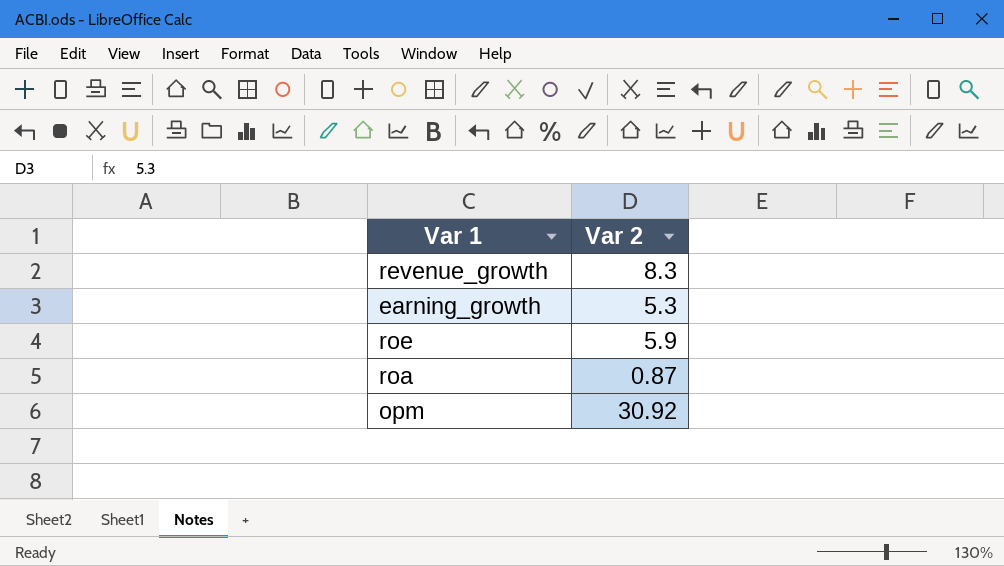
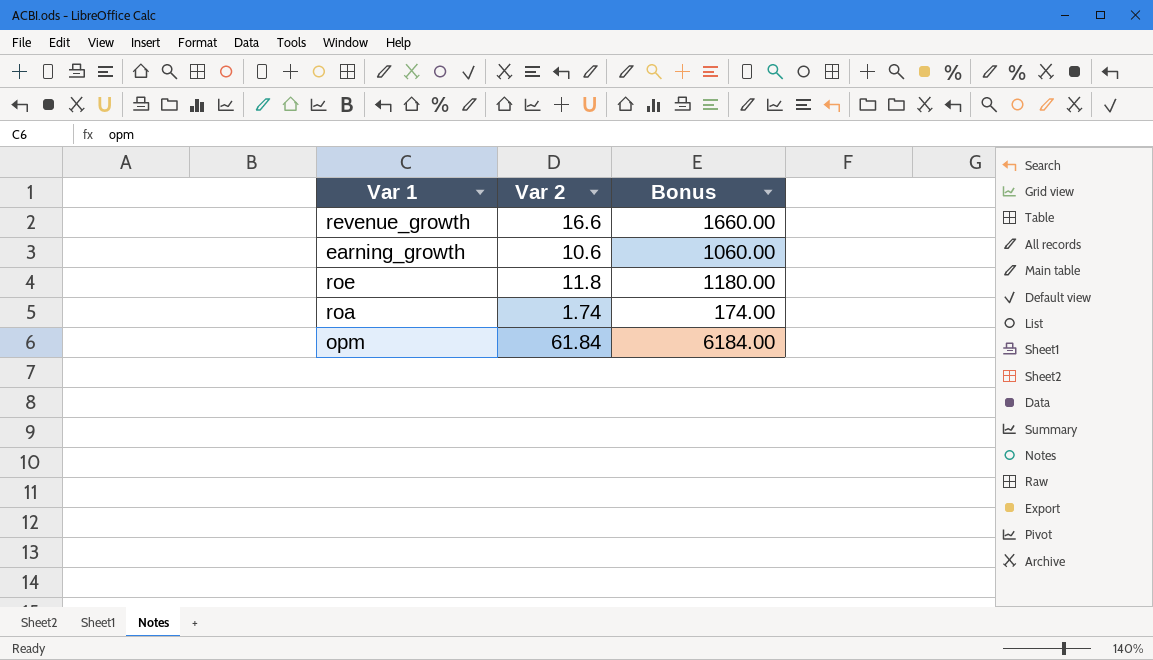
column Bonus | formula: none -> [Var 2] * 100
revenue_growth | Var 2: 8.3 -> 16.6
earning_growth | Var 2: 5.3 -> 10.6
roe | Var 2: 5.9 -> 11.8
roa | Var 2: 0.87 -> 1.74
opm | Var 2: 30.92 -> 61.84

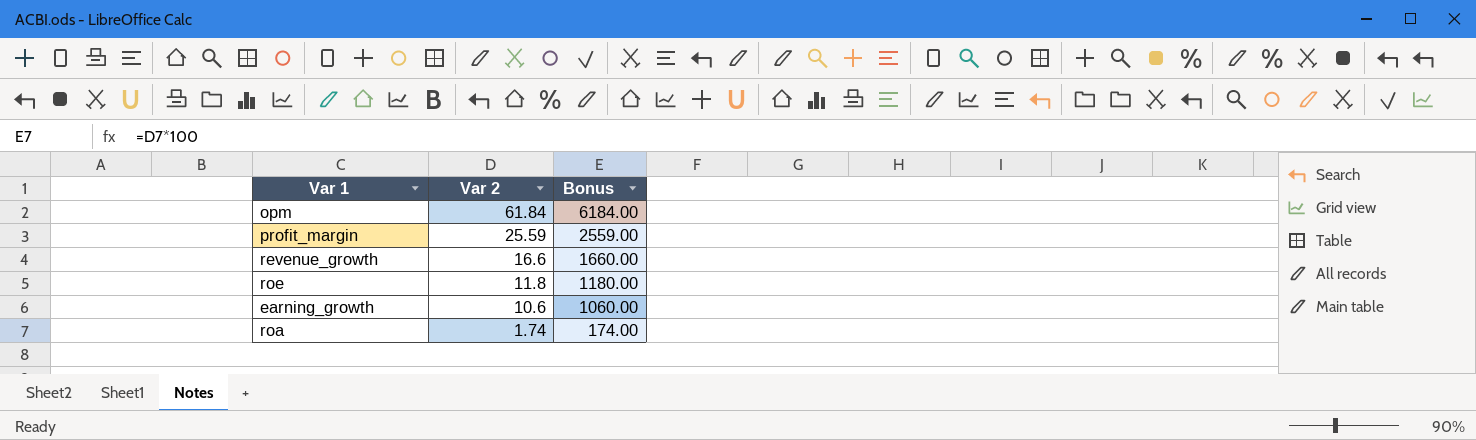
row order: none -> Var 2 descending
row profit_margin: none -> 25.59 | 2559.00

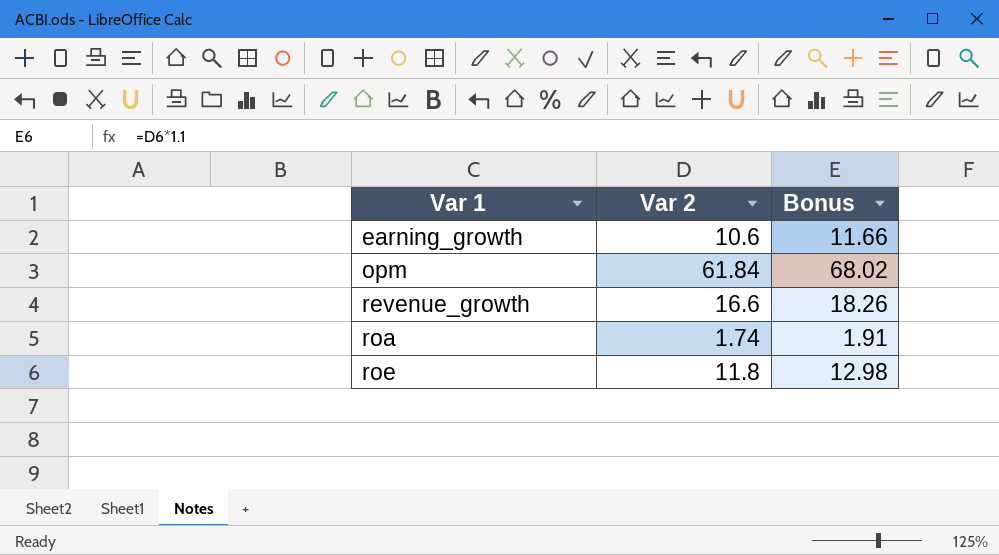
row order: Var 2 descending -> Var 1 ascending
column Bonus | formula: [Var 2] * 100 -> [Var 2] * 1.1
row profit_margin: 25.59 | 2559.00 -> none

